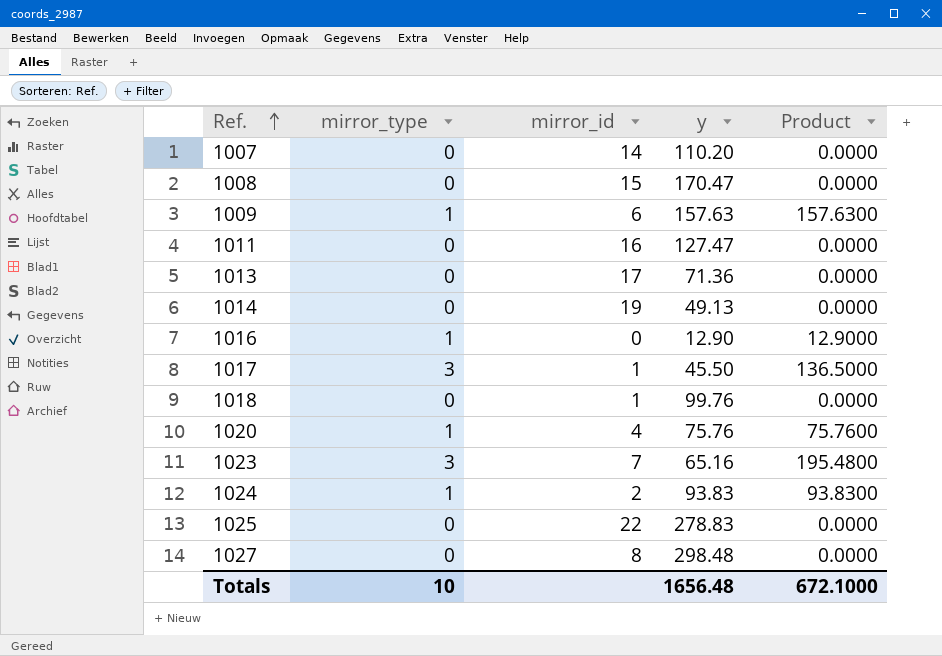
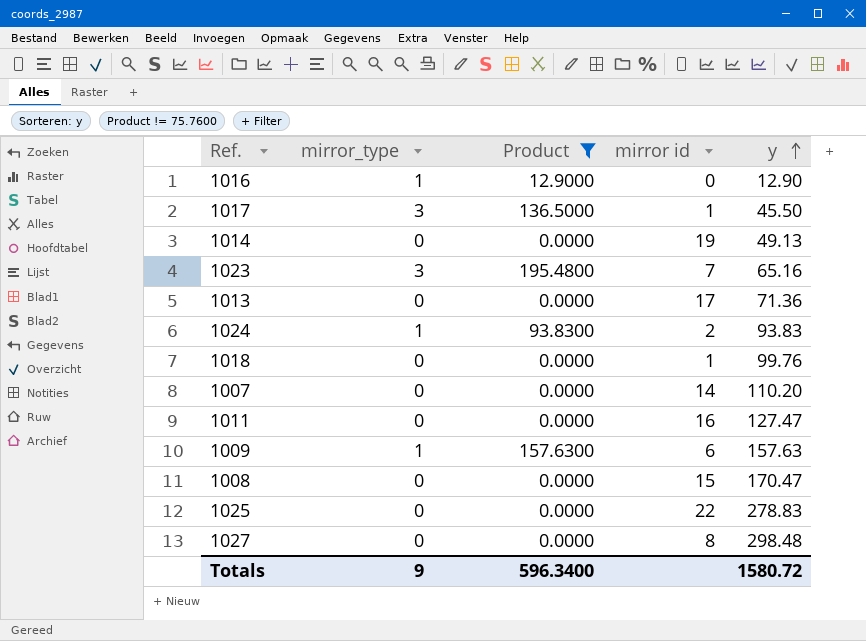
filter: none -> Product != 75.7600
row order: Ref. ascending -> y ascending
column Product | position: 5 -> 3
column name: mirror_id -> mirror id
Totals | mirror_type: 10 -> 9
Totals | Product: 672.1000 -> 596.3400
Totals | y: 1656.48 -> 1580.72

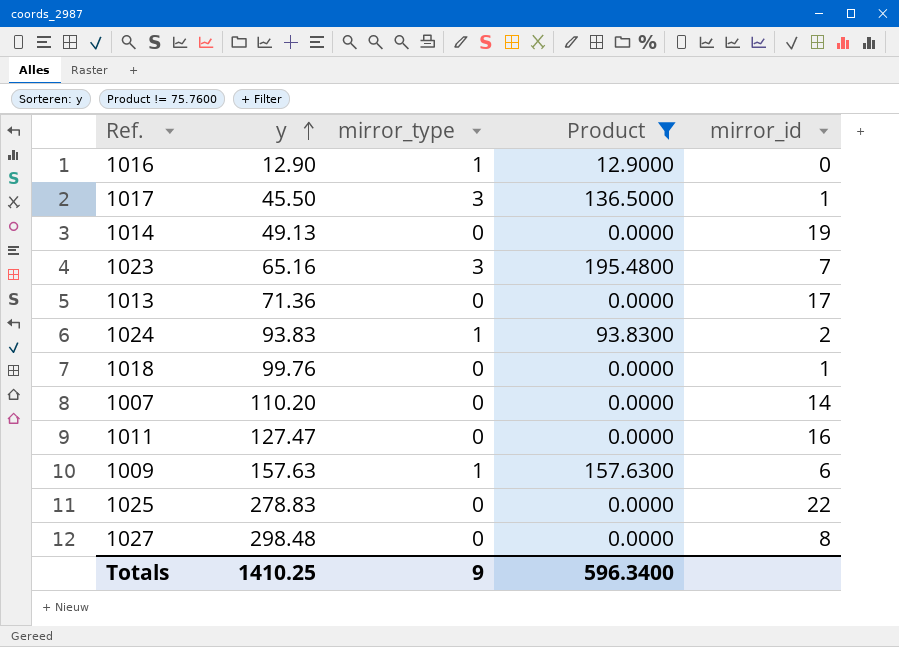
column y | position: 5 -> 2
column name: mirror id -> mirror_id
row 1008: 0 | 0.0000 | 15 | 170.47 -> none
Totals | y: 1580.72 -> 1410.25

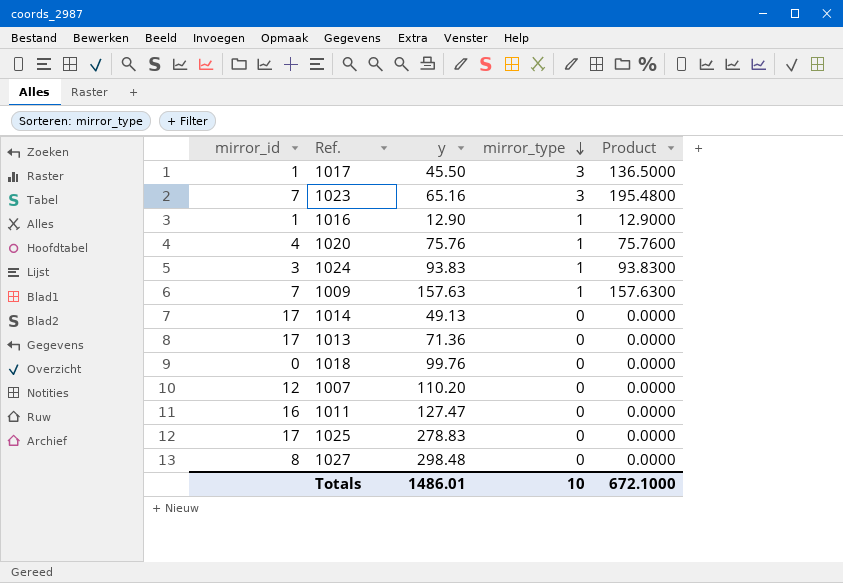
filter: Product != 75.7600 -> none
row order: y ascending -> mirror_type descending
column mirror_id | position: 5 -> 1
1016 | mirror_id: 0 -> 1
1024 | mirror_id: 2 -> 3
1009 | mirror_id: 6 -> 7
1014 | mirror_id: 19 -> 17
1018 | mirror_id: 1 -> 0
1007 | mirror_id: 14 -> 12
1025 | mirror_id: 22 -> 17
Totals | y: 1410.25 -> 1486.01
Totals | mirror_type: 9 -> 10
Totals | Product: 596.3400 -> 672.1000

